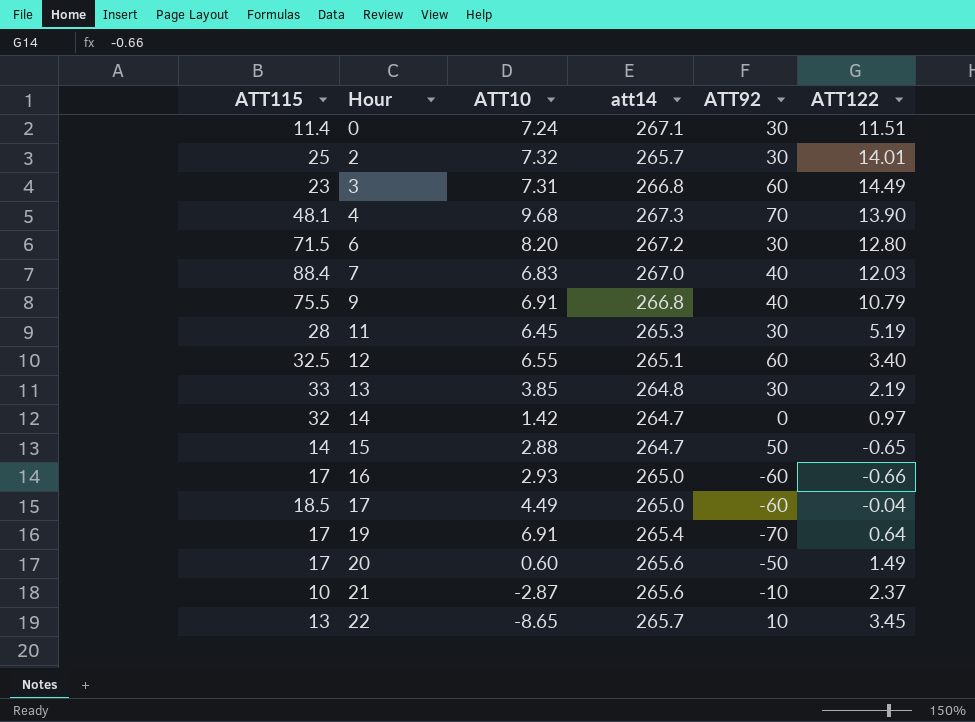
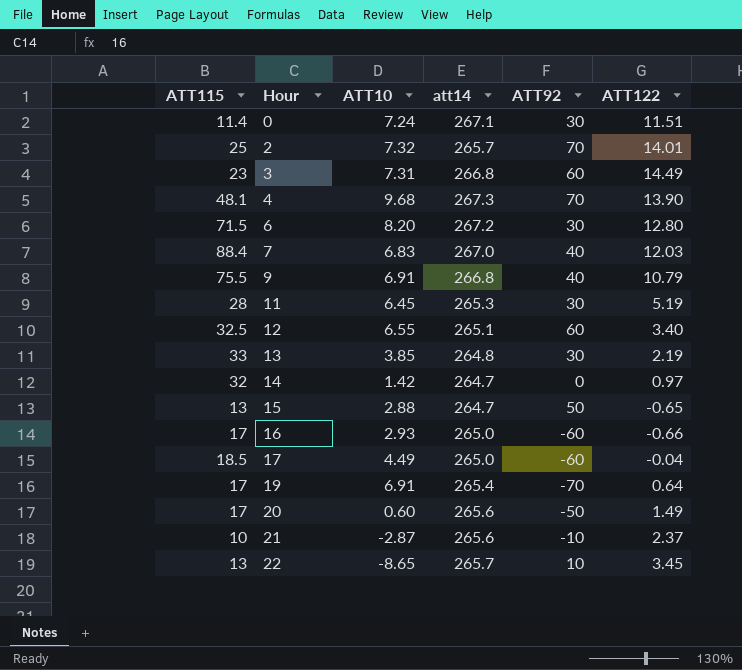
2 | ATT92: 30 -> 70
15 | ATT115: 14 -> 13

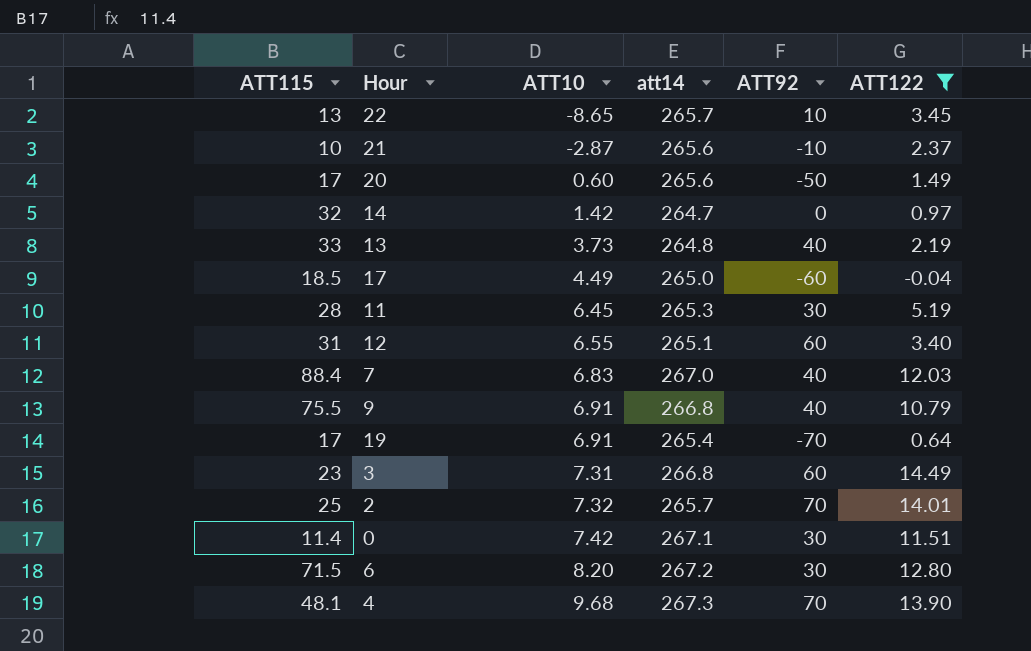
filter: none -> ATT122 >= -0.04
row order: Hour ascending -> ATT10 ascending
13 | ATT10: 3.85 -> 3.73
13 | ATT92: 30 -> 40
12 | ATT115: 32.5 -> 31
0 | ATT10: 7.24 -> 7.42

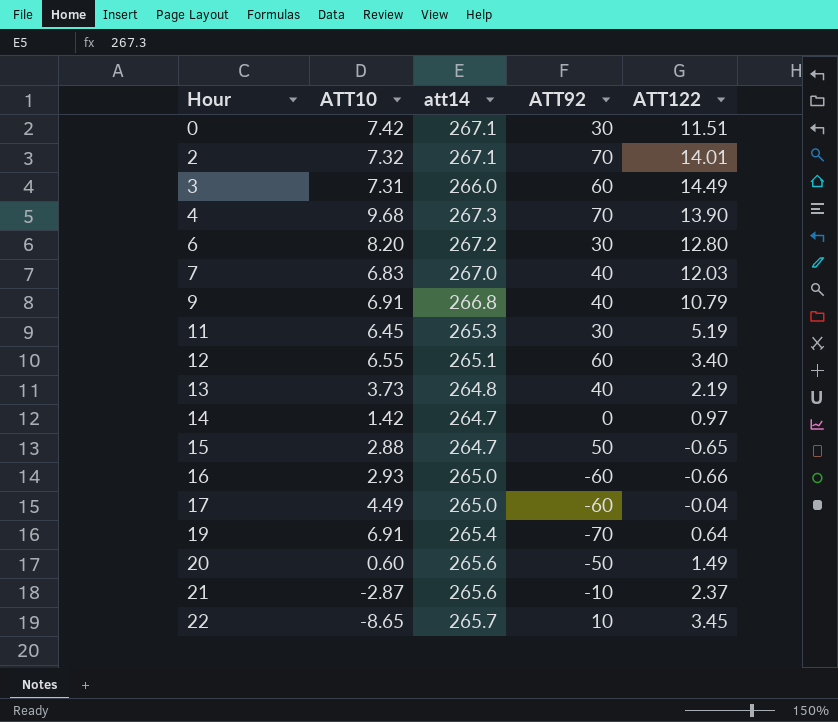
filter: ATT122 >= -0.04 -> none
row order: ATT10 ascending -> Hour ascending
column ATT115 | position: 1 -> none
2 | att14: 265.7 -> 267.1
3 | att14: 266.8 -> 266.0

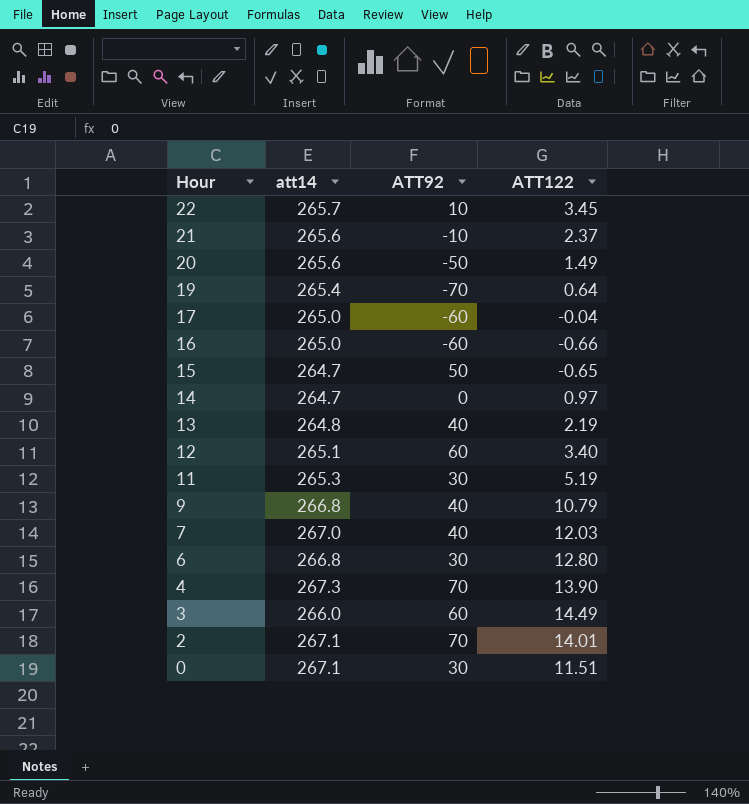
row order: Hour ascending -> Hour descending
column ATT10 | position: 2 -> none
6 | att14: 267.2 -> 266.8

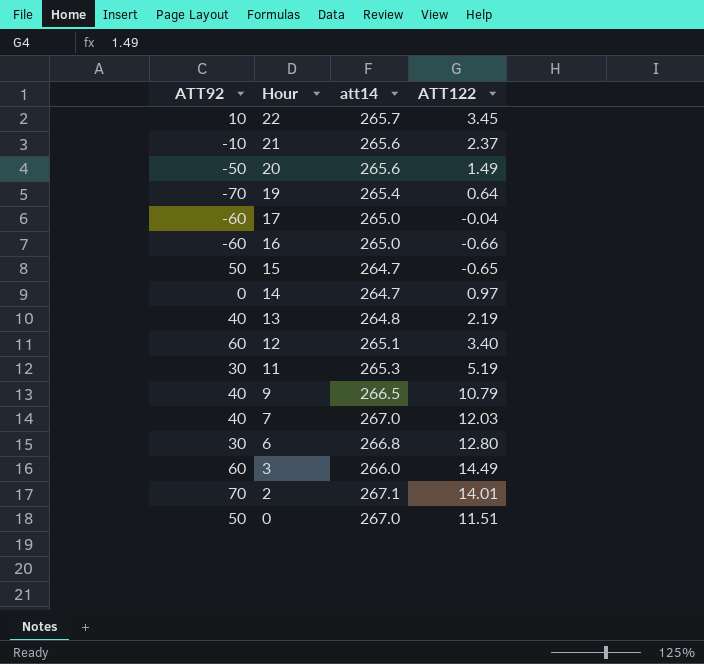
column ATT92 | position: 3 -> 1
row 4: 267.3 | 70 | 13.90 -> none
9 | att14: 266.8 -> 266.5
0 | ATT92: 30 -> 50
0 | att14: 267.1 -> 267.0

